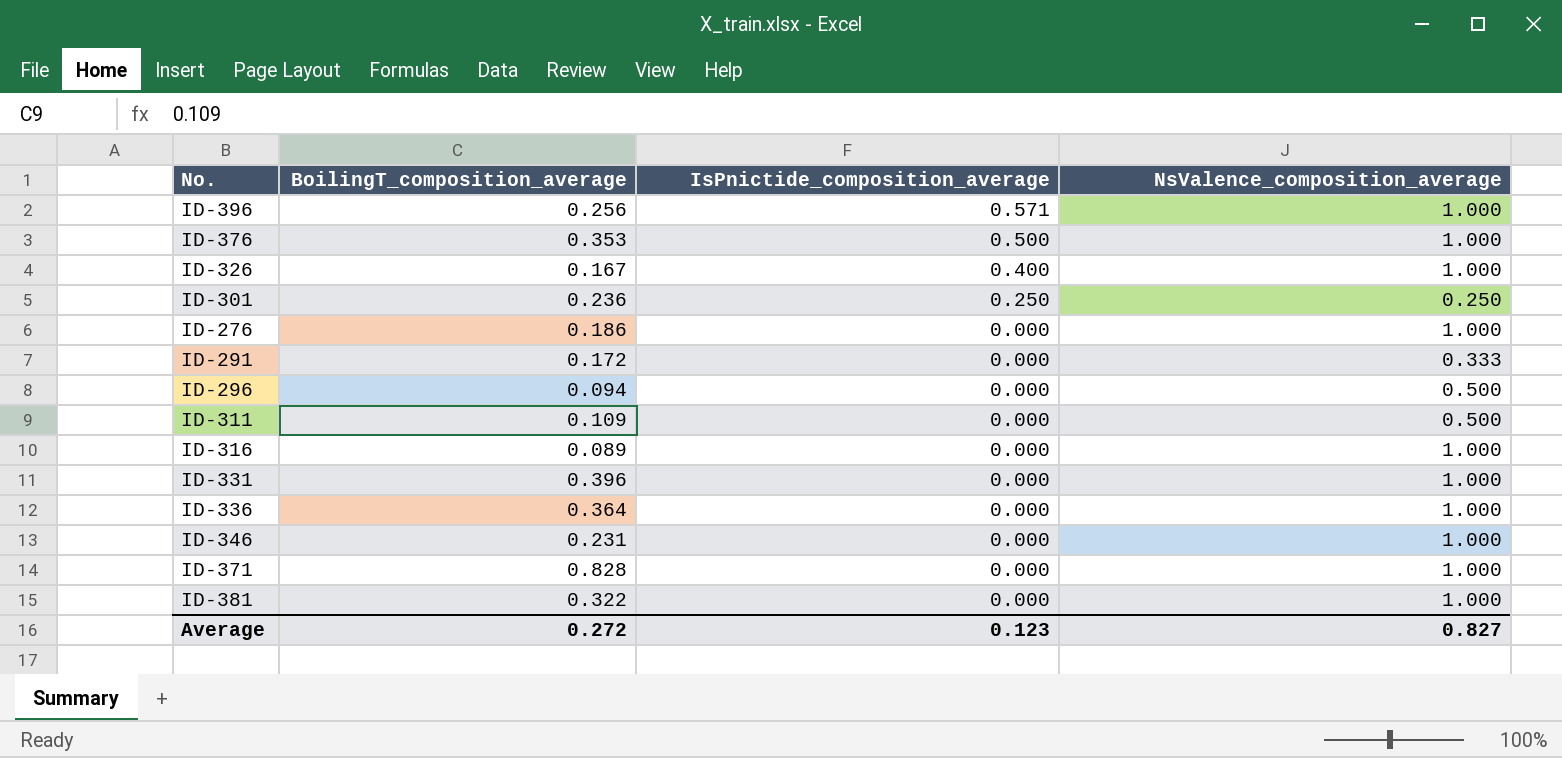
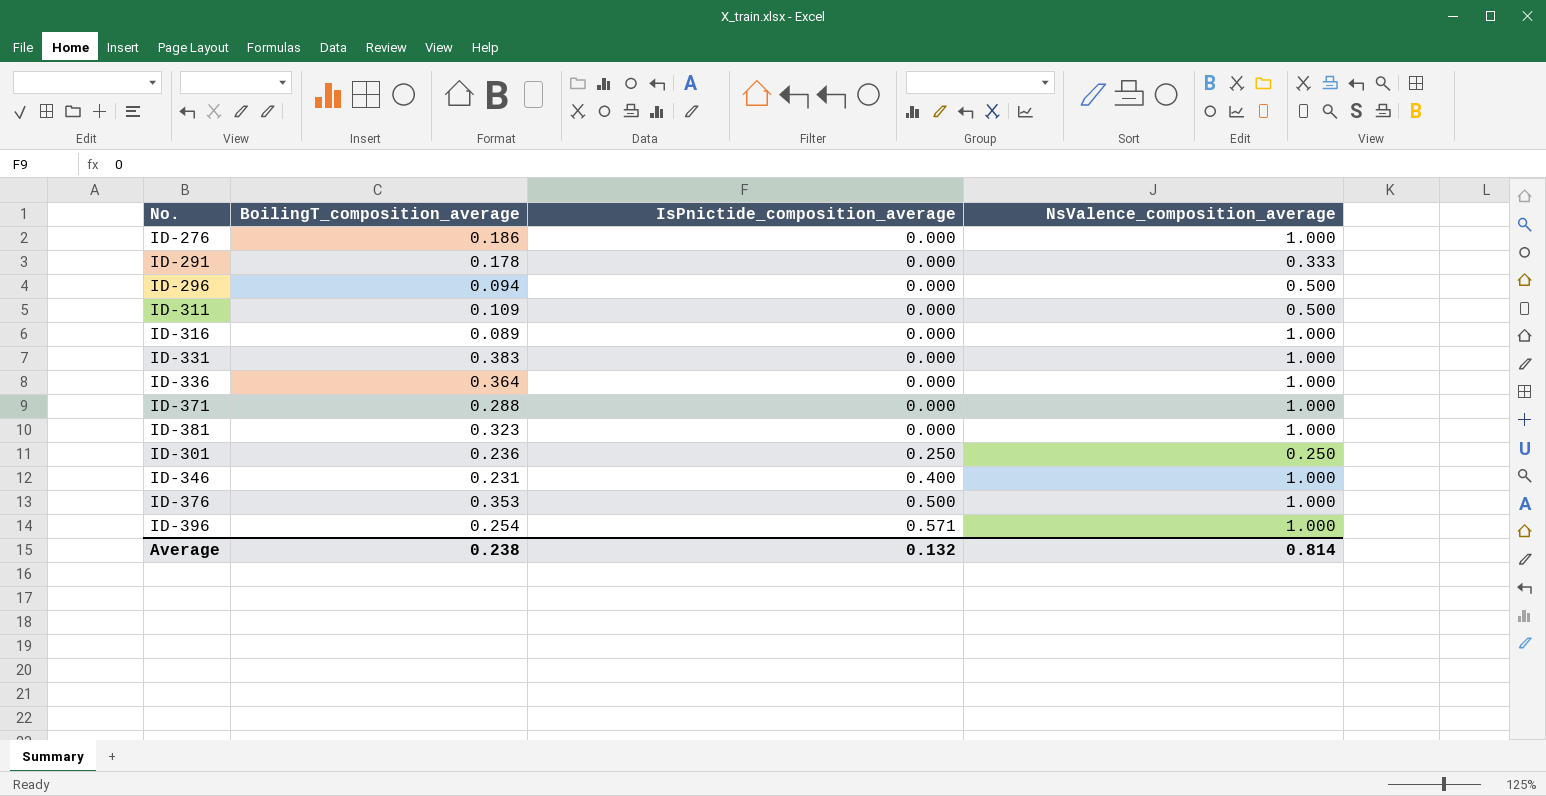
row order: IsPnictide_composition_average descending -> IsPnictide_composition_average ascending
row ID-326: 0.167 | 0.400 | 1.000 -> none
ID-291 | BoilingT_composition_average: 0.172 -> 0.178
ID-331 | BoilingT_composition_average: 0.396 -> 0.383
ID-371 | BoilingT_composition_average: 0.828 -> 0.288
ID-381 | BoilingT_composition_average: 0.322 -> 0.323
ID-346 | IsPnictide_composition_average: 0.000 -> 0.400
ID-396 | BoilingT_composition_average: 0.256 -> 0.254
Average | BoilingT_composition_average: 0.272 -> 0.238
Average | IsPnictide_composition_average: 0.123 -> 0.132
Average | NsValence_composition_average: 0.827 -> 0.814

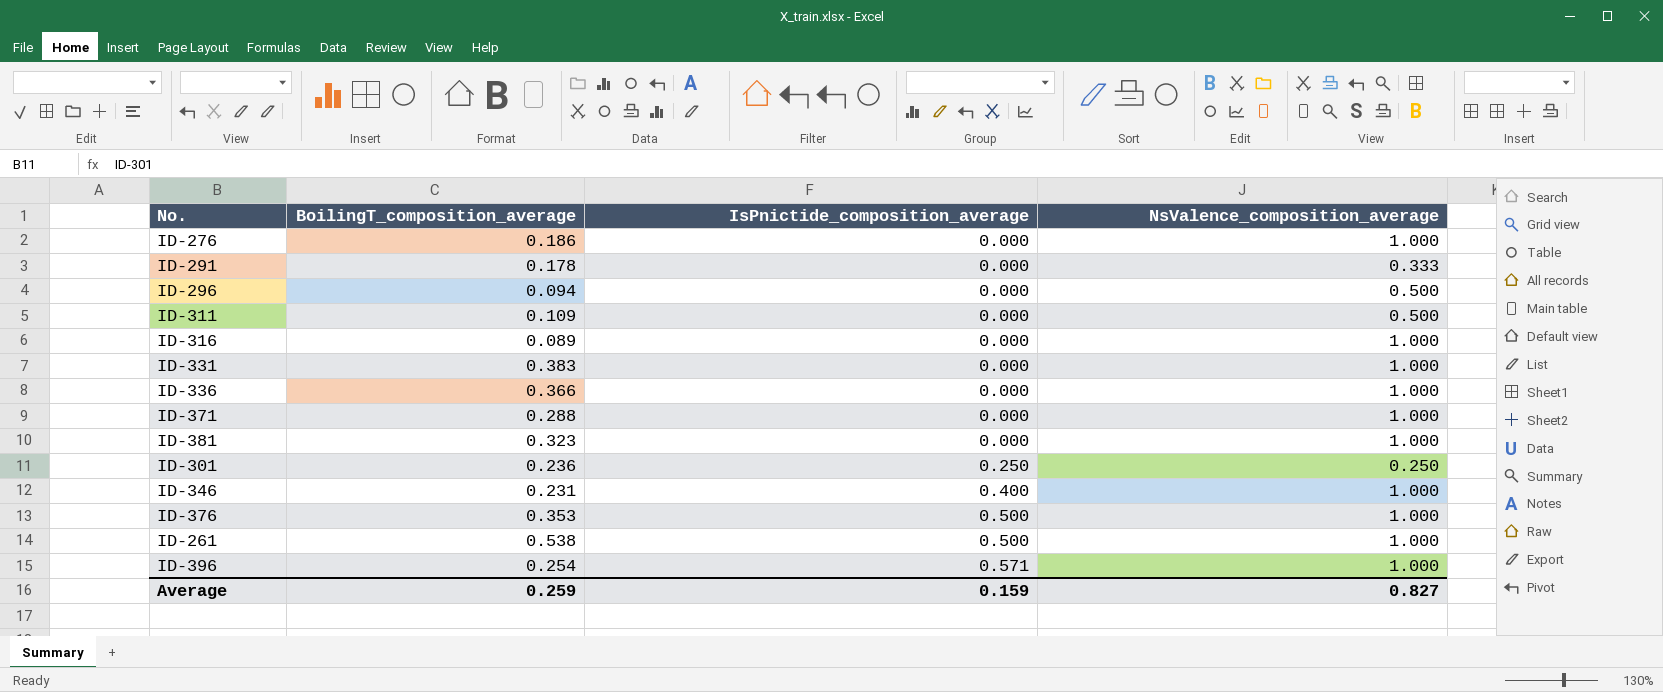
ID-336 | BoilingT_composition_average: 0.364 -> 0.366
row ID-261: none -> 0.538 | 0.500 | 1.000
Average | BoilingT_composition_average: 0.238 -> 0.259
Average | IsPnictide_composition_average: 0.132 -> 0.159
Average | NsValence_composition_average: 0.814 -> 0.827

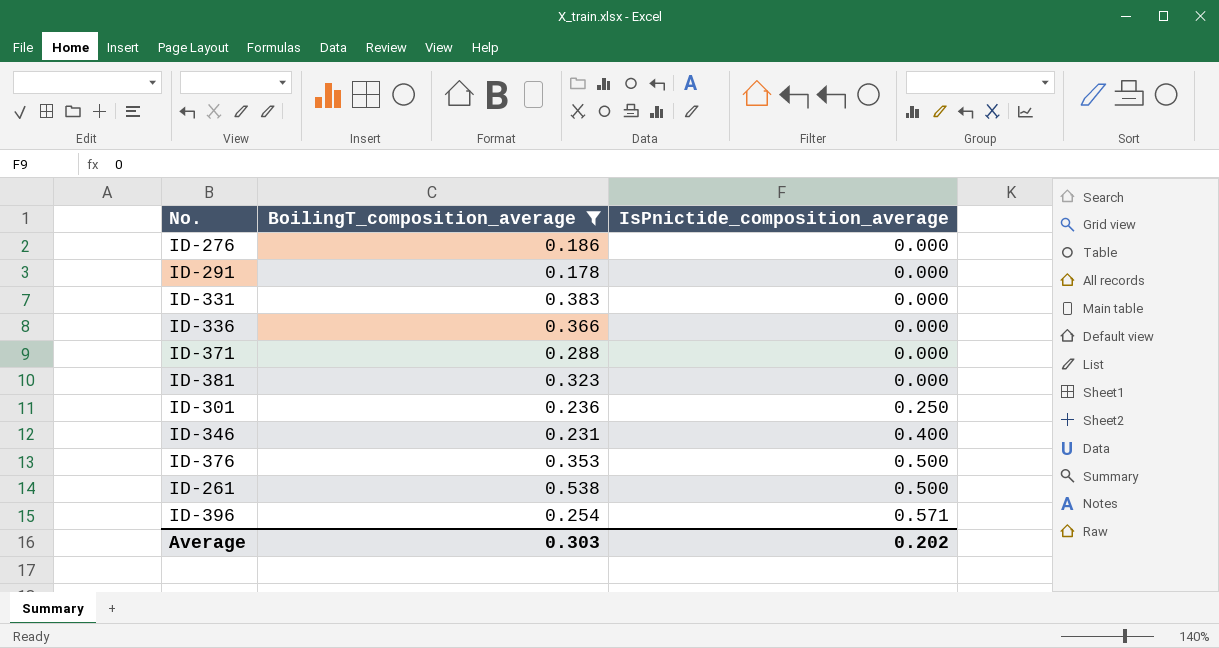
filter: none -> BoilingT_composition_average >= 0.178
column NsValence_composition_average | position: 4 -> none
Average | BoilingT_composition_average: 0.259 -> 0.303
Average | IsPnictide_composition_average: 0.159 -> 0.202

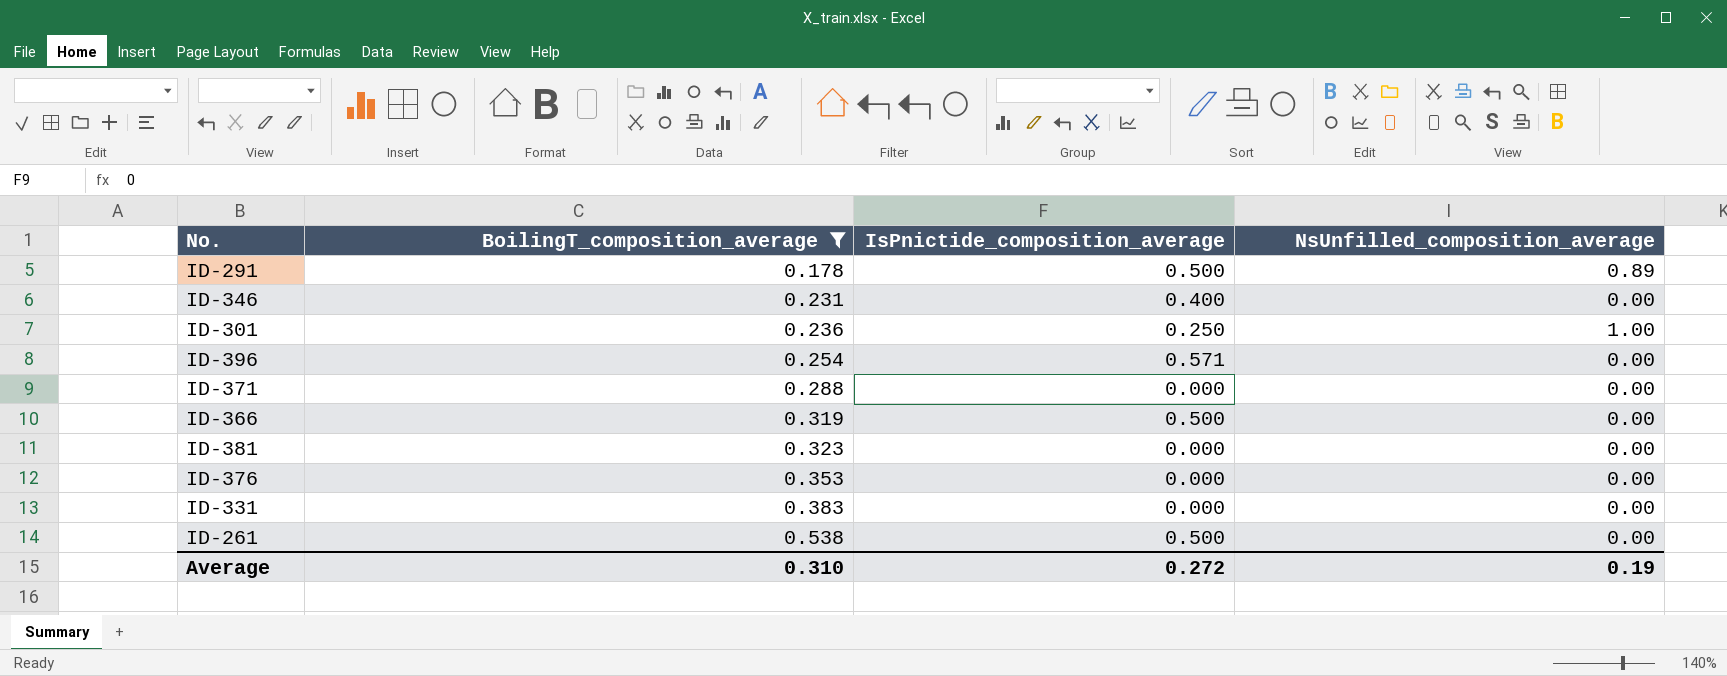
row order: IsPnictide_composition_average ascending -> BoilingT_composition_average ascending
column NsUnfilled_composition_average | position: none -> 4
row ID-276: 0.186 | 0.000 -> none
row ID-336: 0.366 | 0.000 -> none
ID-291 | IsPnictide_composition_average: 0.000 -> 0.500
row ID-366: none -> 0.319 | 0.500 | 0.00
ID-376 | IsPnictide_composition_average: 0.500 -> 0.000
Average | BoilingT_composition_average: 0.303 -> 0.310
Average | IsPnictide_composition_average: 0.202 -> 0.272

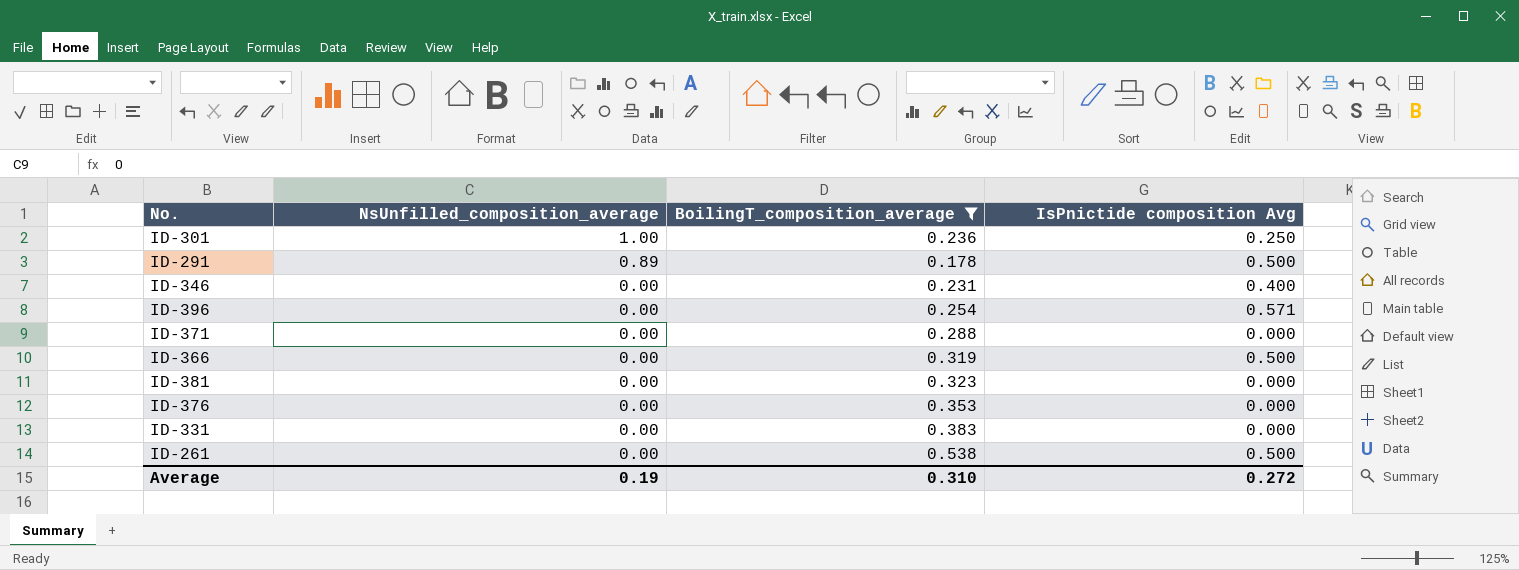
row order: BoilingT_composition_average ascending -> NsUnfilled_composition_average descending
column NsUnfilled_composition_average | position: 4 -> 2
column name: IsPnictide_composition_average -> IsPnictide composition Avg

